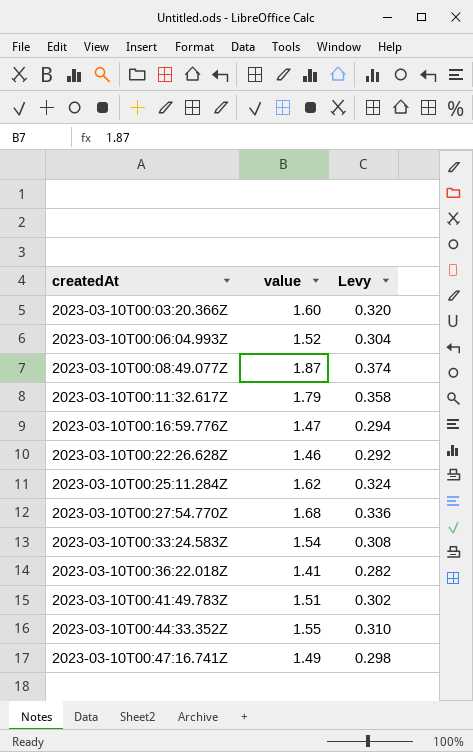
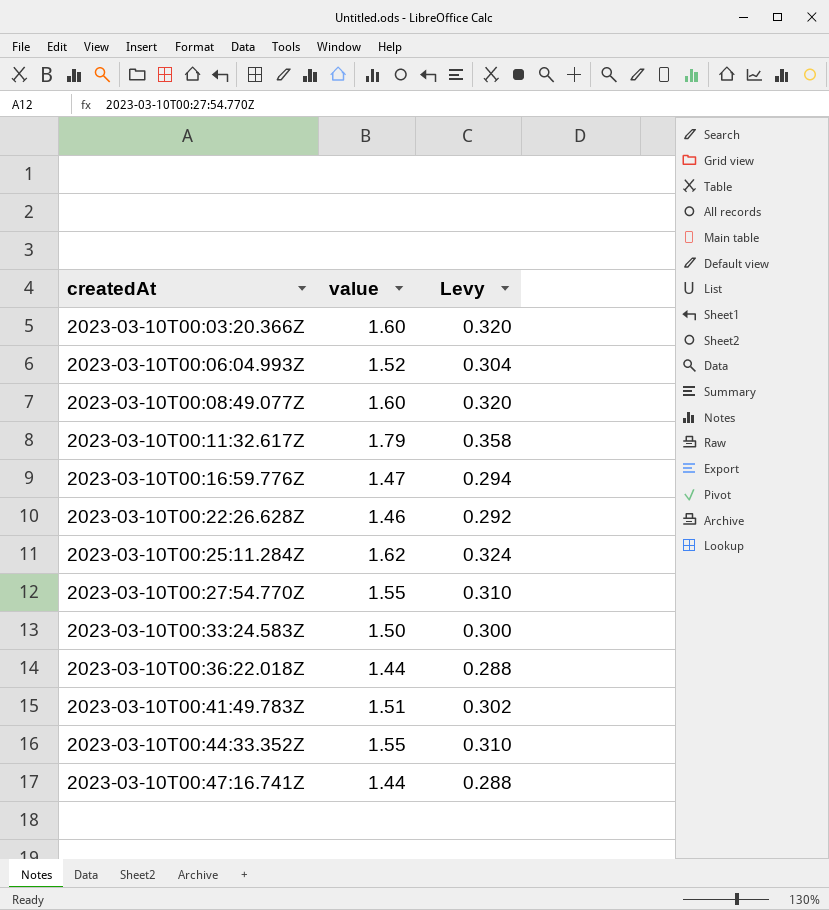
2023-03-10T00:08:49.077Z | value: 1.87 -> 1.60
2023-03-10T00:08:49.077Z | Levy: 0.374 -> 0.320
2023-03-10T00:27:54.770Z | value: 1.68 -> 1.55
2023-03-10T00:27:54.770Z | Levy: 0.336 -> 0.310
2023-03-10T00:33:24.583Z | value: 1.54 -> 1.50
2023-03-10T00:33:24.583Z | Levy: 0.308 -> 0.300
2023-03-10T00:36:22.018Z | value: 1.41 -> 1.44
2023-03-10T00:36:22.018Z | Levy: 0.282 -> 0.288
2023-03-10T00:47:16.741Z | value: 1.49 -> 1.44
2023-03-10T00:47:16.741Z | Levy: 0.298 -> 0.288

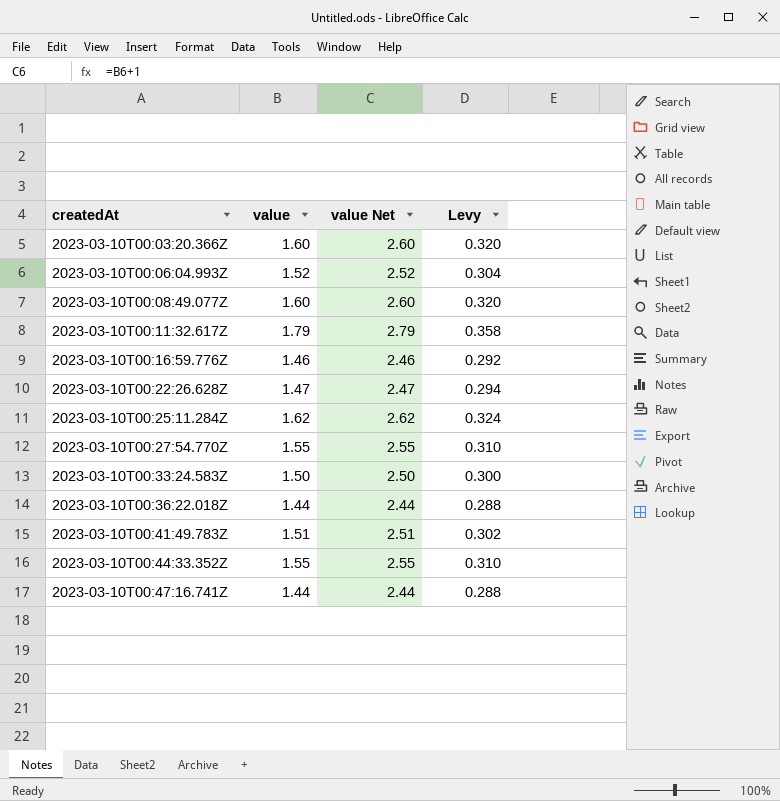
column value Net | formula: none -> [value] + 1
2023-03-10T00:16:59.776Z | value: 1.47 -> 1.46
2023-03-10T00:16:59.776Z | Levy: 0.294 -> 0.292
2023-03-10T00:22:26.628Z | value: 1.46 -> 1.47
2023-03-10T00:22:26.628Z | Levy: 0.292 -> 0.294

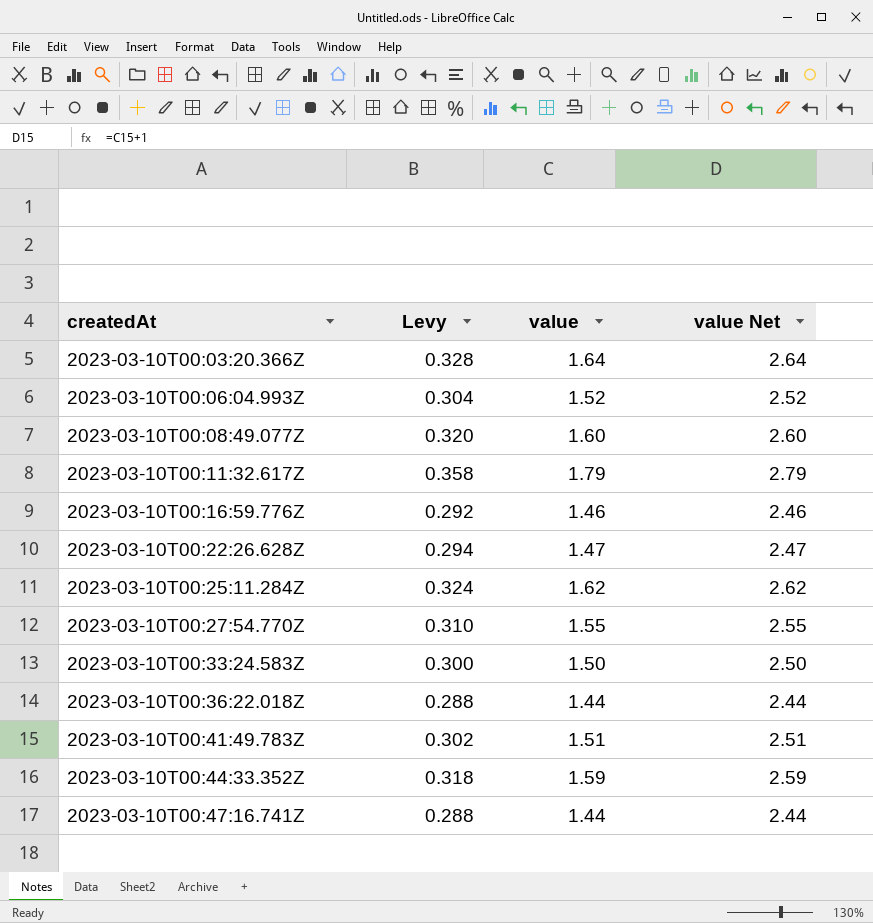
column Levy | position: 4 -> 2
2023-03-10T00:03:20.366Z | Levy: 0.320 -> 0.328
2023-03-10T00:03:20.366Z | value: 1.60 -> 1.64
2023-03-10T00:03:20.366Z | value Net: 2.60 -> 2.64
2023-03-10T00:44:33.352Z | Levy: 0.310 -> 0.318
2023-03-10T00:44:33.352Z | value: 1.55 -> 1.59
2023-03-10T00:44:33.352Z | value Net: 2.55 -> 2.59

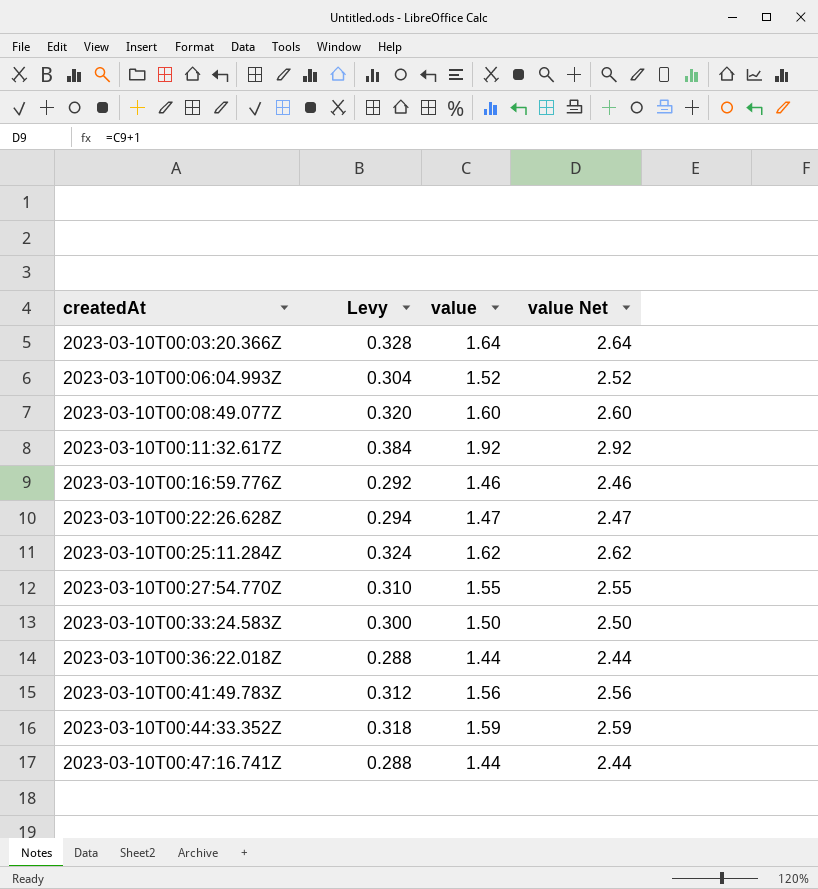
2023-03-10T00:11:32.617Z | Levy: 0.358 -> 0.384
2023-03-10T00:11:32.617Z | value: 1.79 -> 1.92
2023-03-10T00:11:32.617Z | value Net: 2.79 -> 2.92
2023-03-10T00:41:49.783Z | Levy: 0.302 -> 0.312
2023-03-10T00:41:49.783Z | value: 1.51 -> 1.56
2023-03-10T00:41:49.783Z | value Net: 2.51 -> 2.56

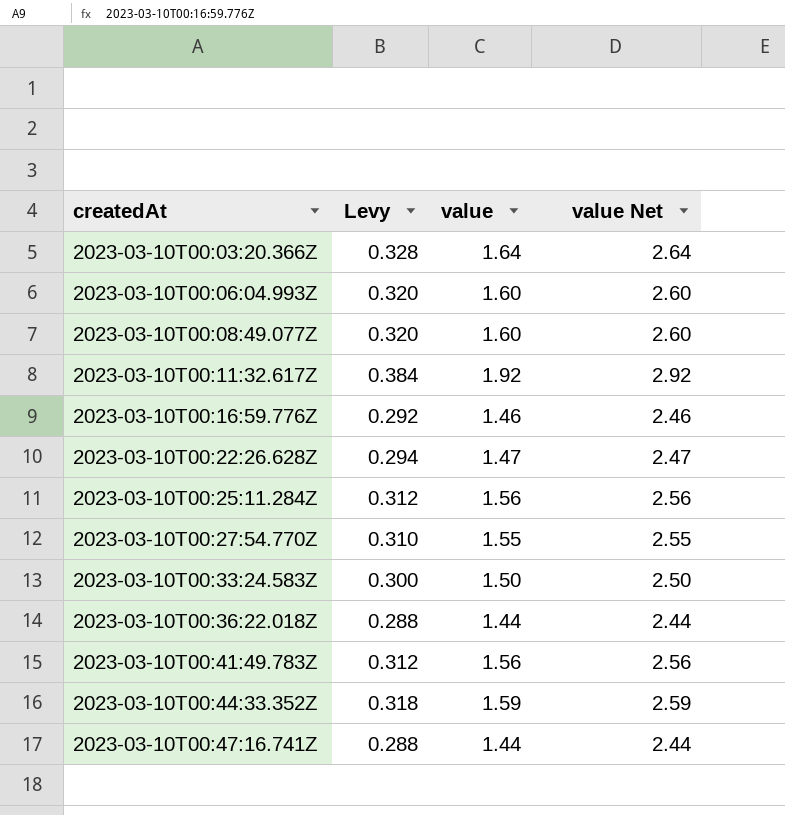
2023-03-10T00:06:04.993Z | Levy: 0.304 -> 0.320
2023-03-10T00:06:04.993Z | value: 1.52 -> 1.60
2023-03-10T00:06:04.993Z | value Net: 2.52 -> 2.60
2023-03-10T00:25:11.284Z | Levy: 0.324 -> 0.312
2023-03-10T00:25:11.284Z | value: 1.62 -> 1.56
2023-03-10T00:25:11.284Z | value Net: 2.62 -> 2.56

